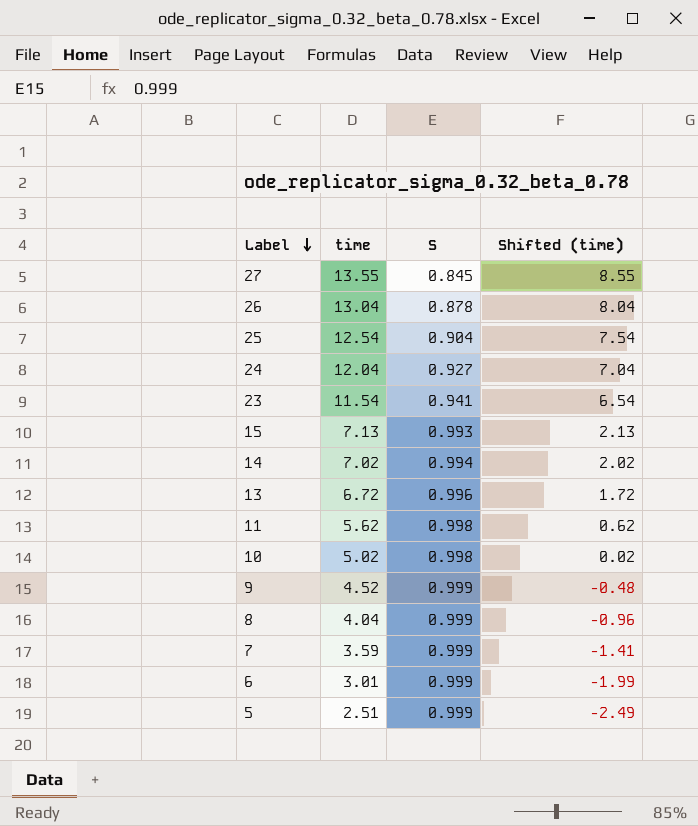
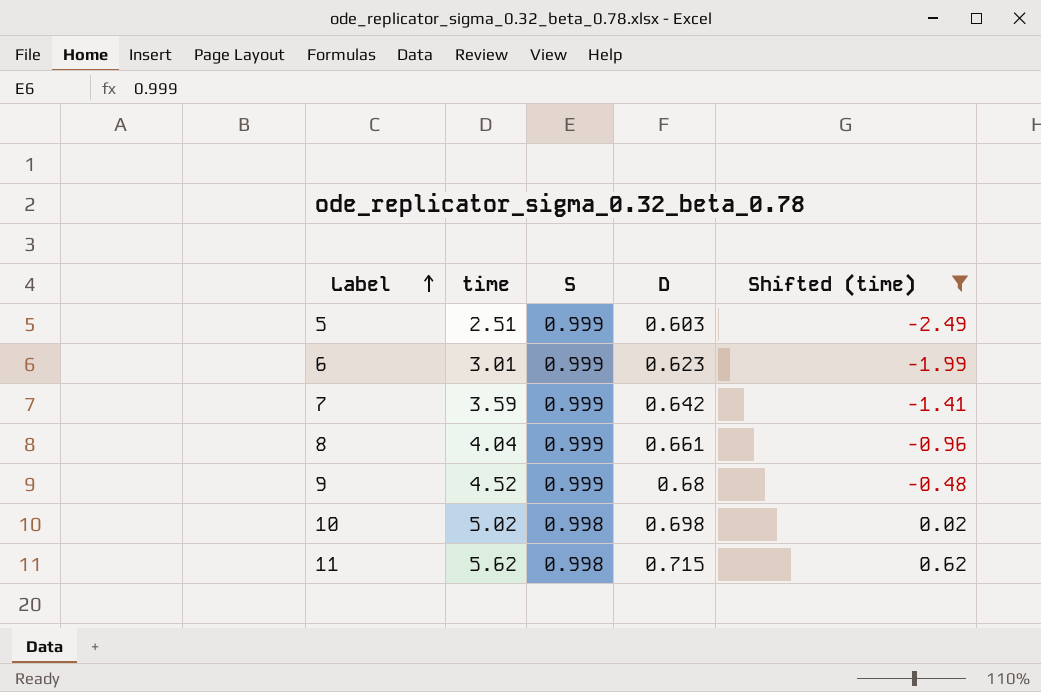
filter: none -> Shifted (time) <= 0.62
row order: Label descending -> Label ascending
column D | position: none -> 4

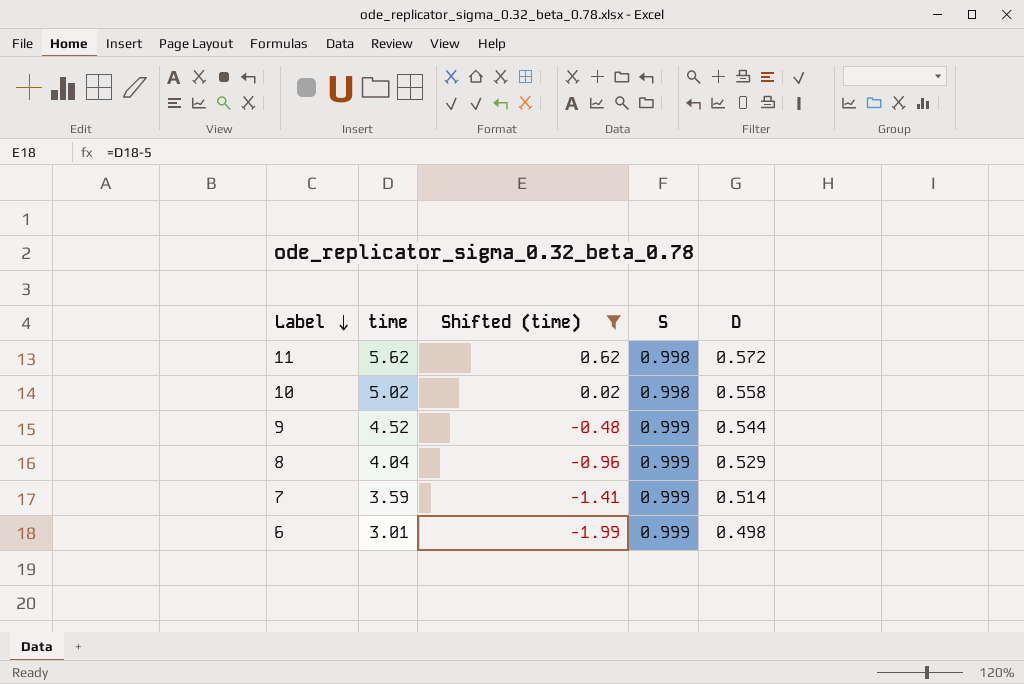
row order: Label ascending -> Label descending
column Shifted (time) | position: 5 -> 3
row 5: 2.51 | 0.999 | 0.603 | -2.49 -> none
11 | D: 0.715 -> 0.572
10 | D: 0.698 -> 0.558
9 | D: 0.68 -> 0.544
8 | D: 0.661 -> 0.529
7 | D: 0.642 -> 0.514
6 | D: 0.623 -> 0.498

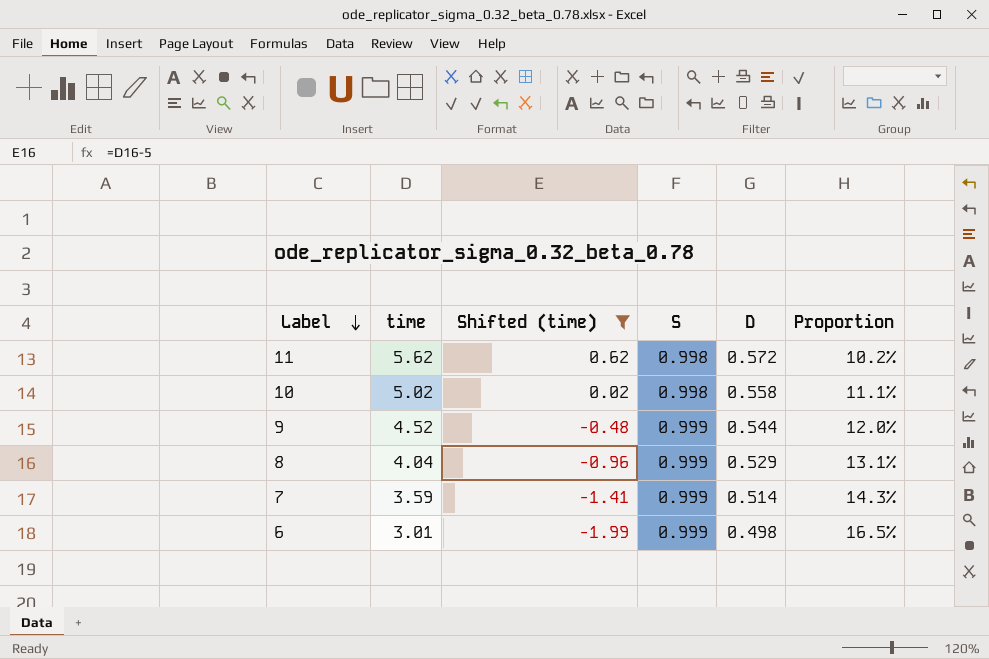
column Proportion | formula: none -> [D] / [time]

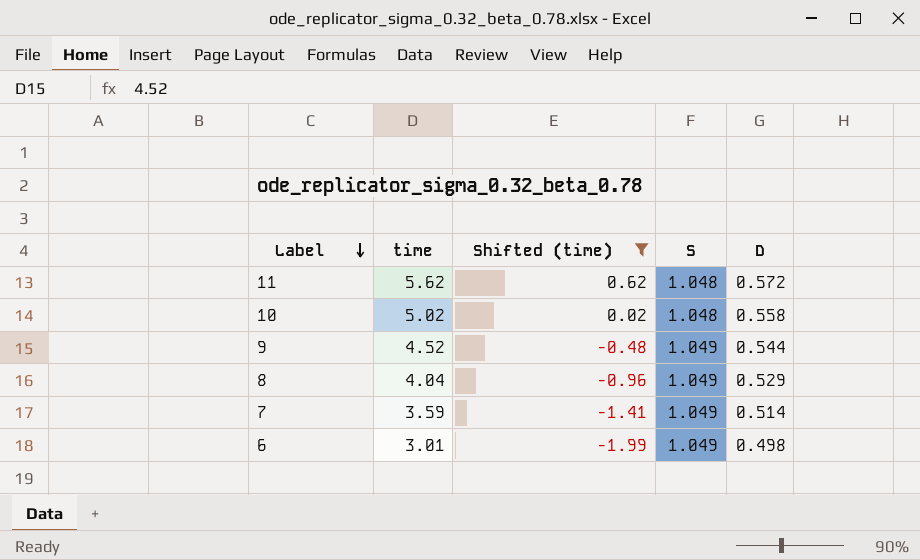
column Proportion | formula: [D] / [time] -> none
11 | S: 0.998 -> 1.048
10 | S: 0.998 -> 1.048
9 | S: 0.999 -> 1.049
8 | S: 0.999 -> 1.049
7 | S: 0.999 -> 1.049
6 | S: 0.999 -> 1.049

